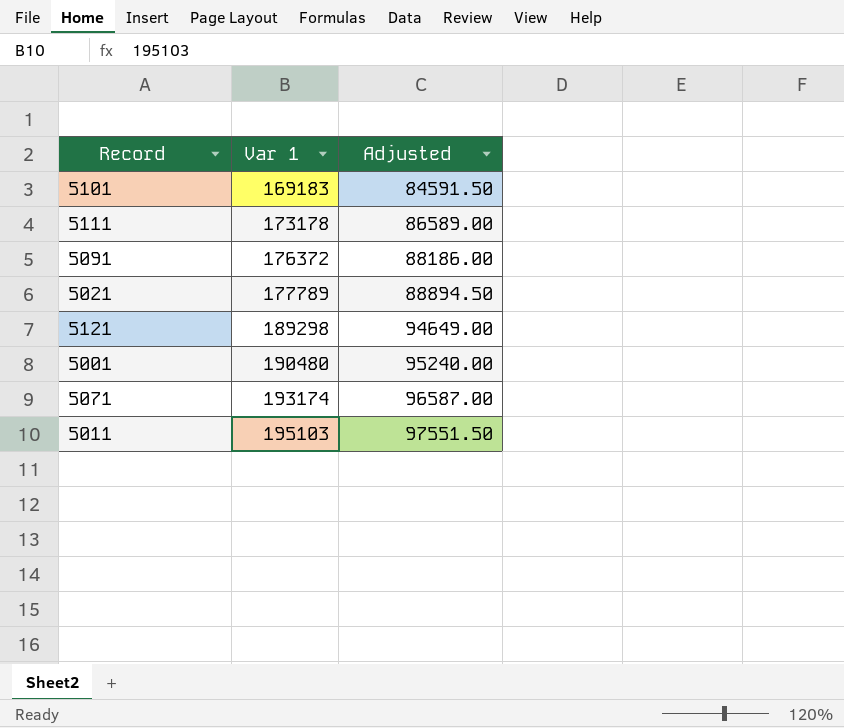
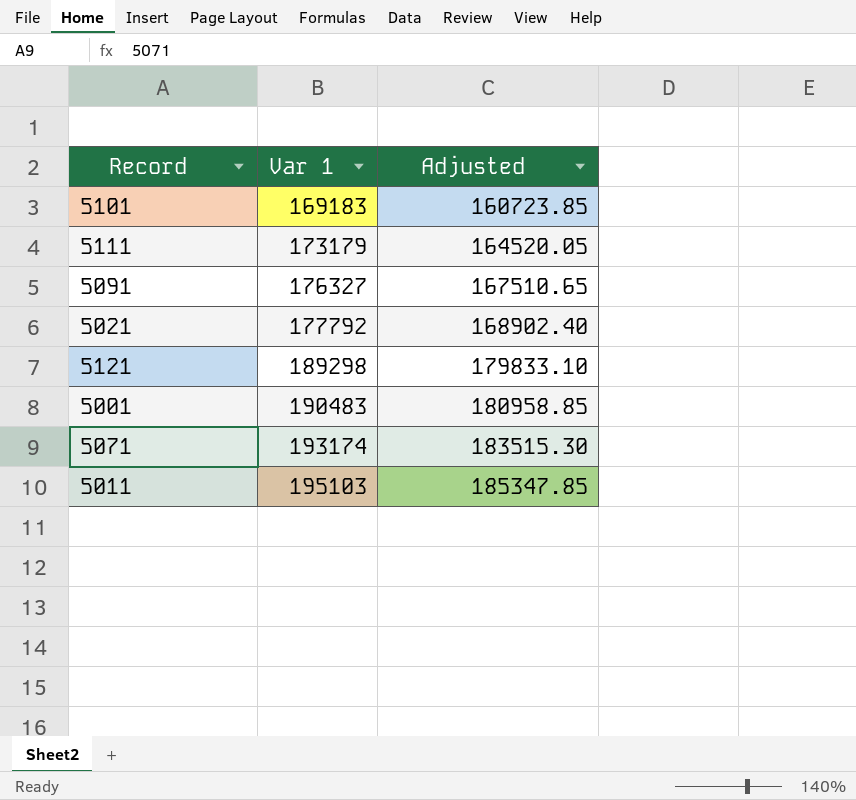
column Adjusted | formula: [Var 1] * 0.5 -> [Var 1] * 0.95
5111 | Var 1: 173178 -> 173179
5091 | Var 1: 176372 -> 176327
5021 | Var 1: 177789 -> 177792
5001 | Var 1: 190480 -> 190483

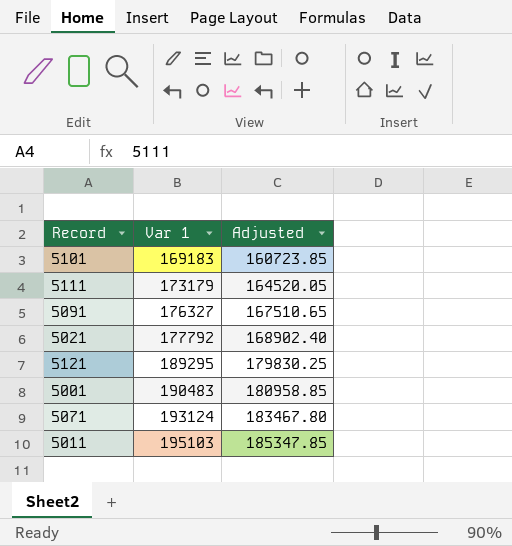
5121 | Var 1: 189298 -> 189295
5121 | Adjusted: 179833.10 -> 179830.25
5071 | Var 1: 193174 -> 193124
5071 | Adjusted: 183515.30 -> 183467.80

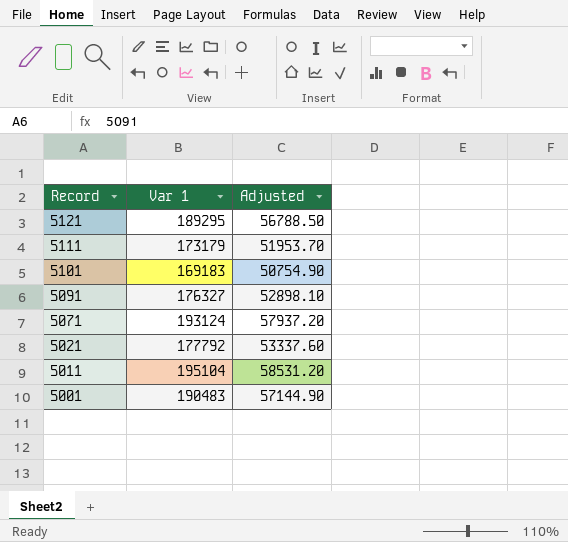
row order: Var 1 ascending -> Record descending
column Adjusted | formula: [Var 1] * 0.95 -> [Var 1] * 0.3
5011 | Var 1: 195103 -> 195104

